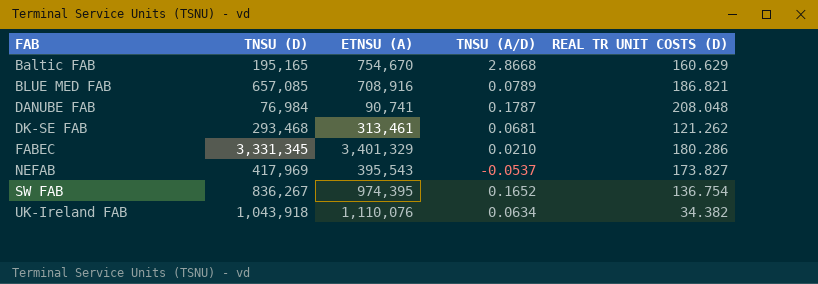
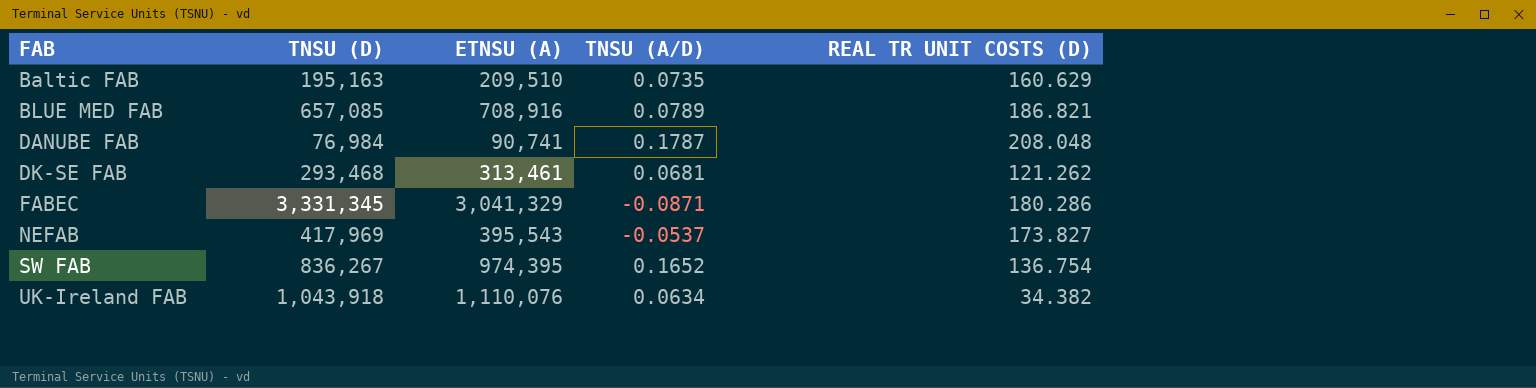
Baltic FAB | TNSU (D): 195,165 -> 195,163
Baltic FAB | ETNSU (A): 754,670 -> 209,510
Baltic FAB | TNSU (A/D): 2.8668 -> 0.0735
FABEC | ETNSU (A): 3,401,329 -> 3,041,329
FABEC | TNSU (A/D): 0.0210 -> -0.0871

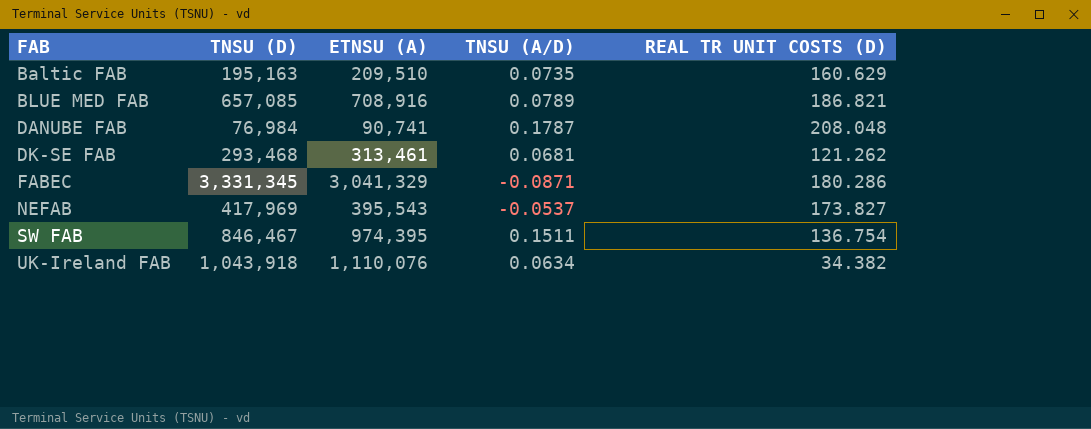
SW FAB | TNSU (D): 836,267 -> 846,467
SW FAB | TNSU (A/D): 0.1652 -> 0.1511

